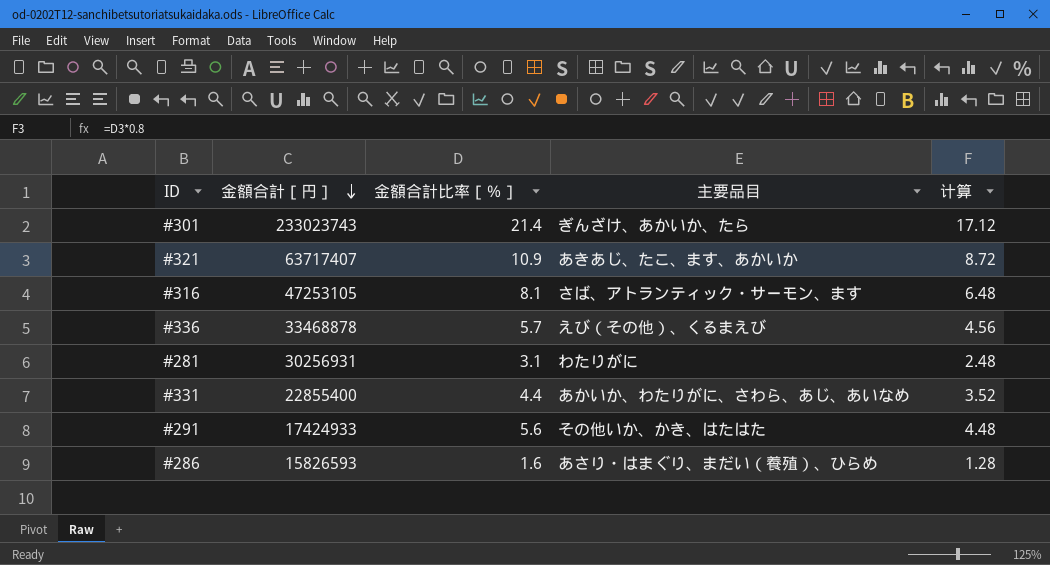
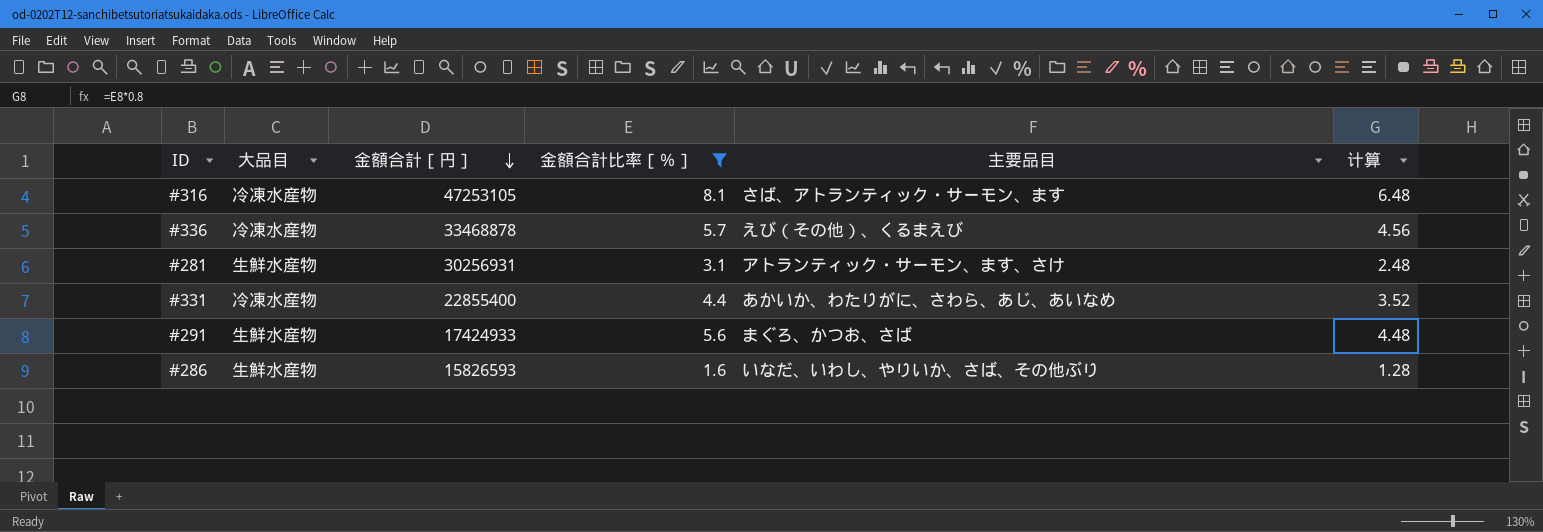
filter: none -> 金額合計比率［％］ <= 8.1
column 大品目 | position: none -> 2
#281 | 主要品目: わたりがに -> アトランティック・サーモン、ます、さけ
#291 | 主要品目: その他いか、かき、はたはた -> まぐろ、かつお、さば
#286 | 主要品目: あさり・はまぐり、まだい（養殖）、ひらめ -> いなだ、いわし、やりいか、さば、その他ぶり

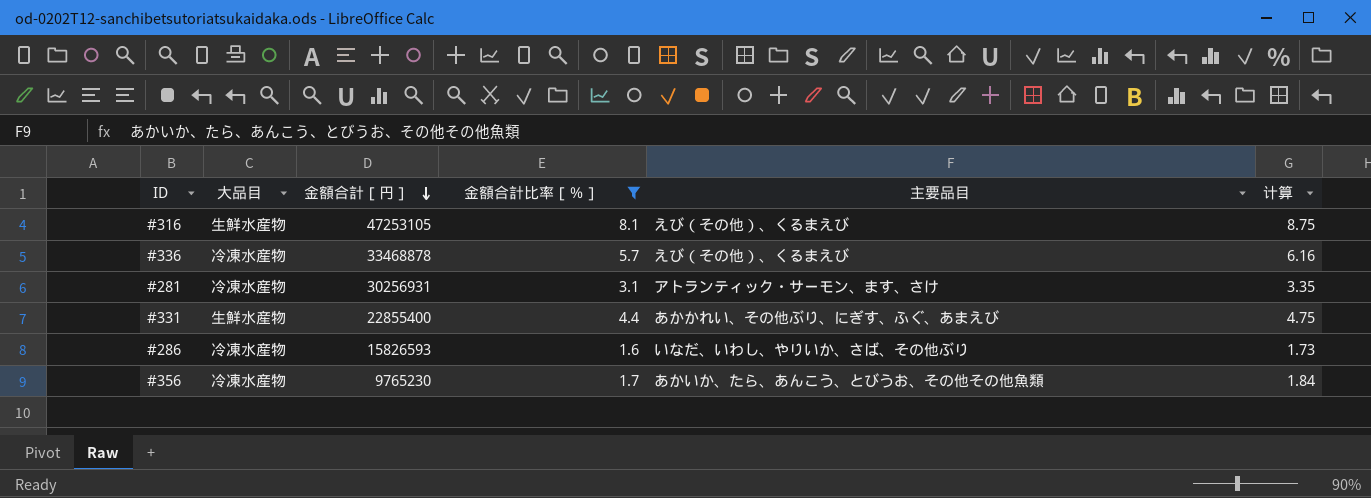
column 计算 | formula: [金額合計比率［％］] * 0.8 -> [金額合計比率［％］] * 1.08
row #291: 生鮮水産物 | 17424933 | 5.6 | まぐろ、かつお、さば | 4.48 -> none
#316 | 大品目: 冷凍水産物 -> 生鮮水産物
#316 | 主要品目: さば、アトランティック・サーモン、ます -> えび（その他）、くるまえび
#281 | 大品目: 生鮮水産物 -> 冷凍水産物
#331 | 大品目: 冷凍水産物 -> 生鮮水産物
#331 | 主要品目: あかいか、わたりがに、さわら、あじ、あいなめ -> あかかれい、その他ぶり、にぎす、ふぐ、あまえび
#286 | 大品目: 生鮮水産物 -> 冷凍水産物
row #356: none -> 冷凍水産物 | 9765230 | 1.7 | あかいか、たら、あんこう、とびうお、その他その他魚類 | 1.84

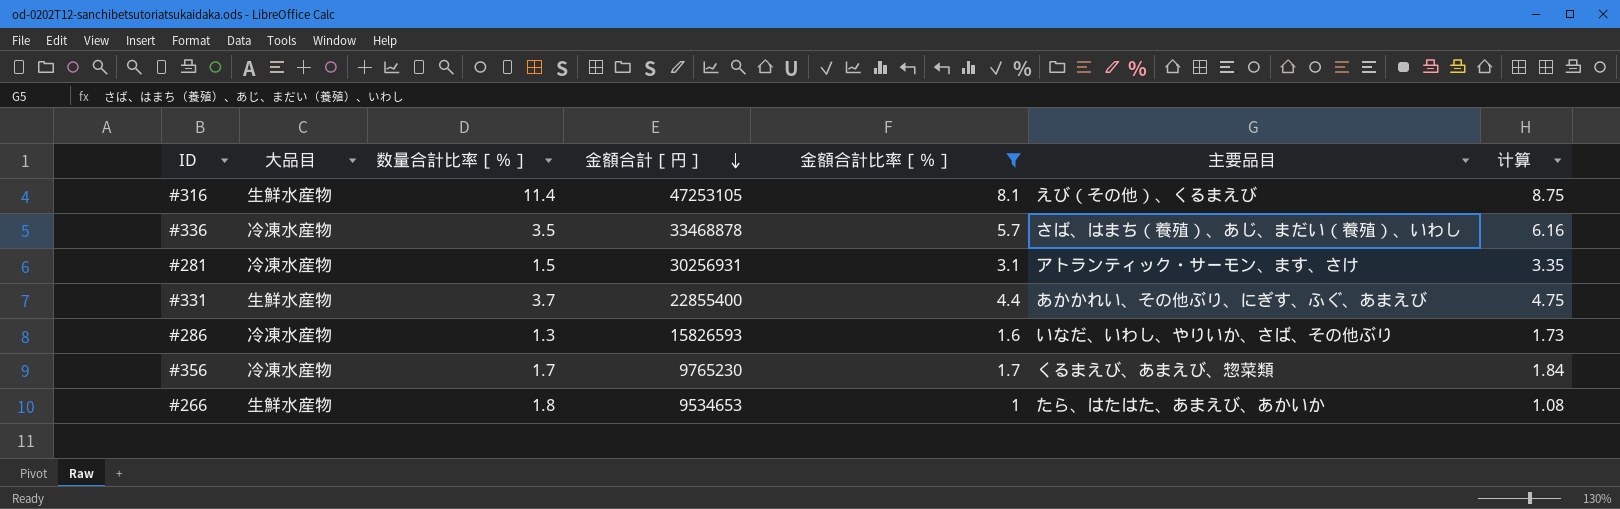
column 数量合計比率［％］ | position: none -> 3
#336 | 主要品目: えび（その他）、くるまえび -> さば、はまち（養殖）、あじ、まだい（養殖）、いわし
#356 | 主要品目: あかいか、たら、あんこう、とびうお、その他その他魚類 -> くるまえび、あまえび、惣菜類
row #266: none -> 生鮮水産物 | 1.8 | 9534653 | 1 | たら、はたはた、あまえび、あかいか | 1.08

